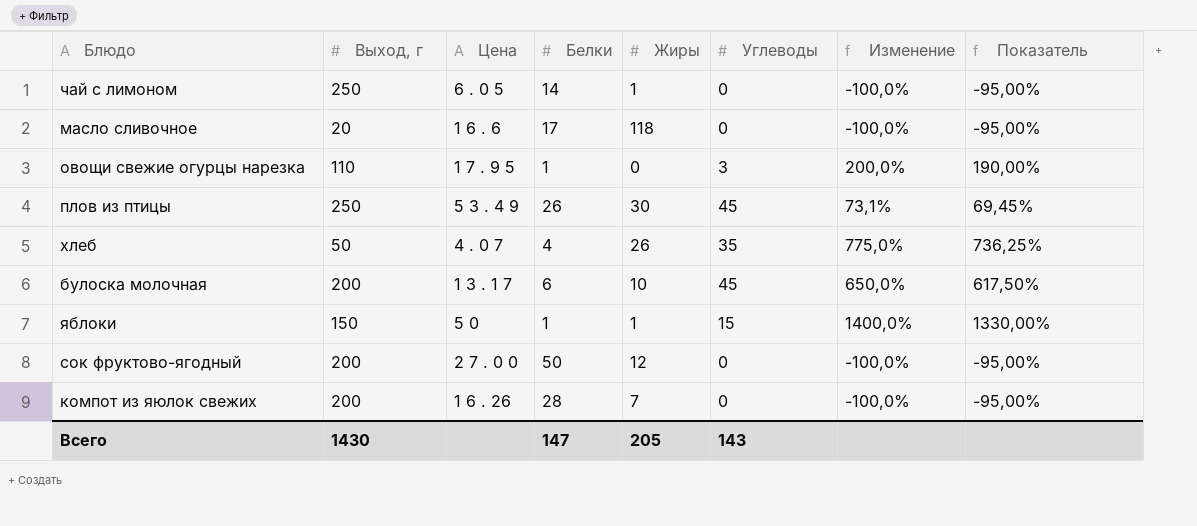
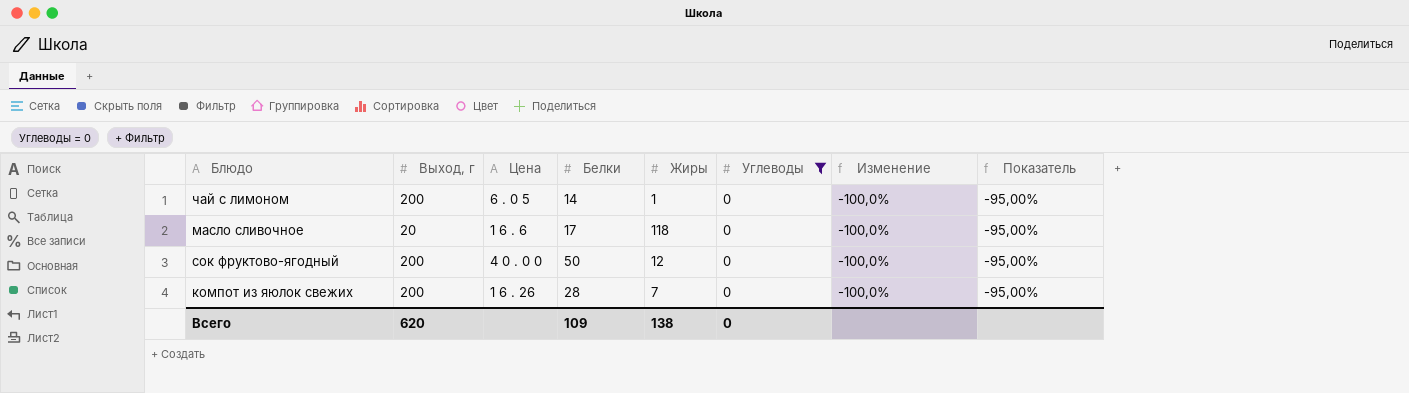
filter: none -> Углеводы = 0
чай с лимоном | Выход, г: 250 -> 200
сок фруктово-ягодный | Цена: 2 7 . 0 0 -> 4 0 . 0 0
Всего | Выход, г: 1430 -> 620
Всего | Белки: 147 -> 109
Всего | Жиры: 205 -> 138
Всего | Углеводы: 143 -> 0

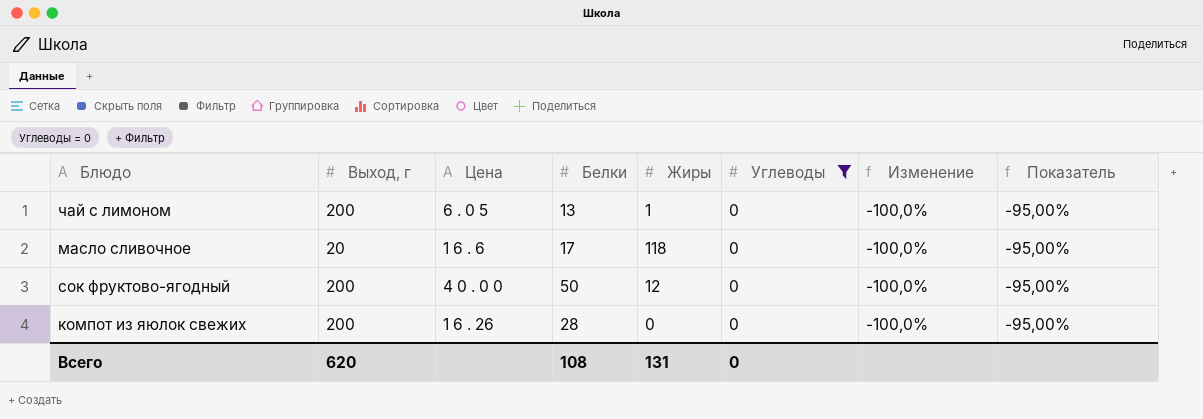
чай с лимоном | Белки: 14 -> 13
компот из яюлок свежих | Жиры: 7 -> 0
Всего | Белки: 109 -> 108
Всего | Жиры: 138 -> 131

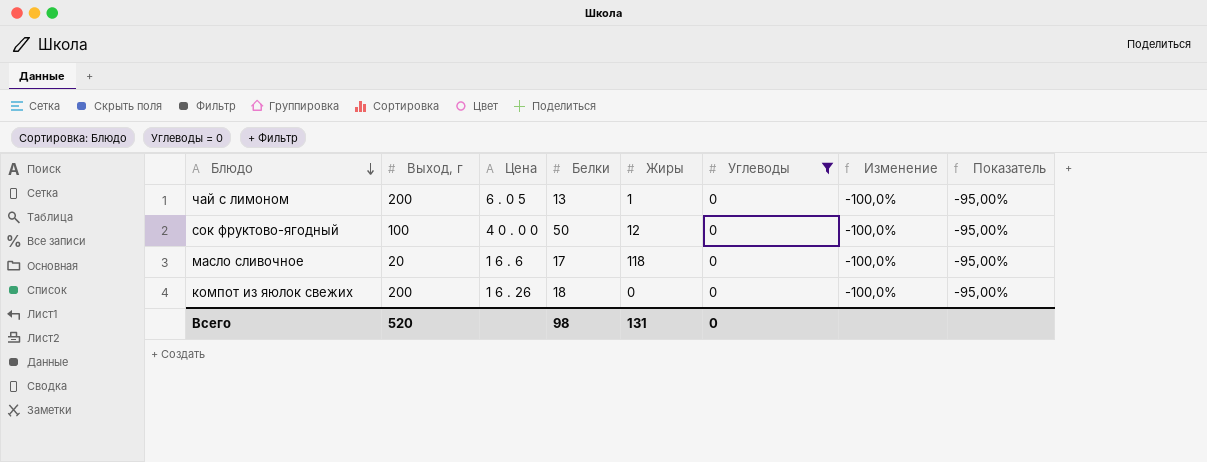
row order: none -> Блюдо descending
сок фруктово-ягодный | Выход, г: 200 -> 100
компот из яюлок свежих | Белки: 28 -> 18
Всего | Выход, г: 620 -> 520
Всего | Белки: 108 -> 98

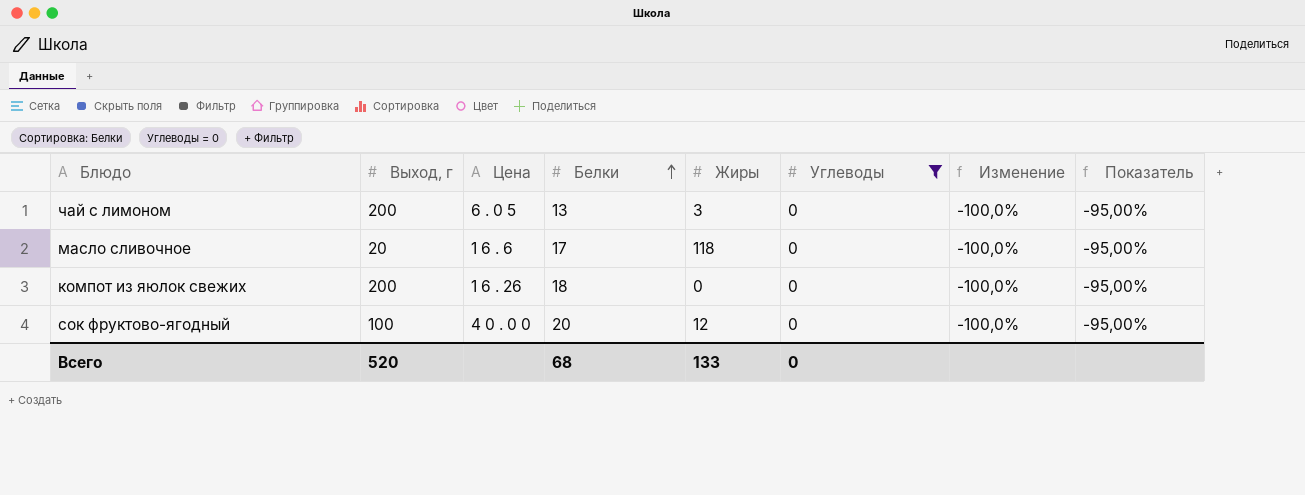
row order: Блюдо descending -> Белки ascending
чай с лимоном | Жиры: 1 -> 3
сок фруктово-ягодный | Белки: 50 -> 20
Всего | Белки: 98 -> 68
Всего | Жиры: 131 -> 133

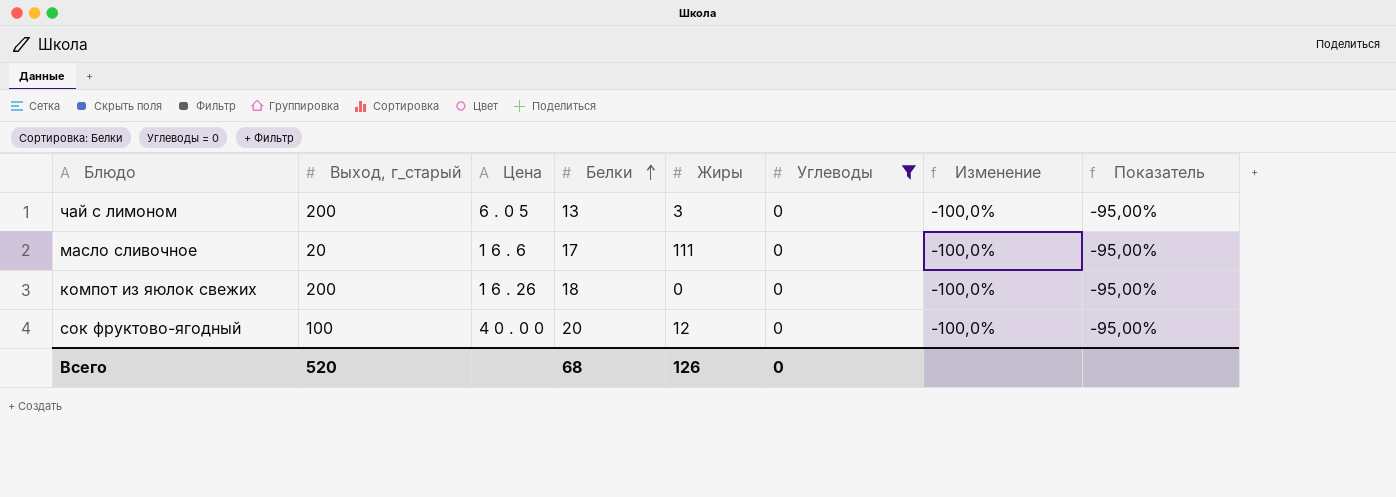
column name: Выход, г -> Выход, г_старый
масло сливочное | Жиры: 118 -> 111
Всего | Жиры: 133 -> 126

